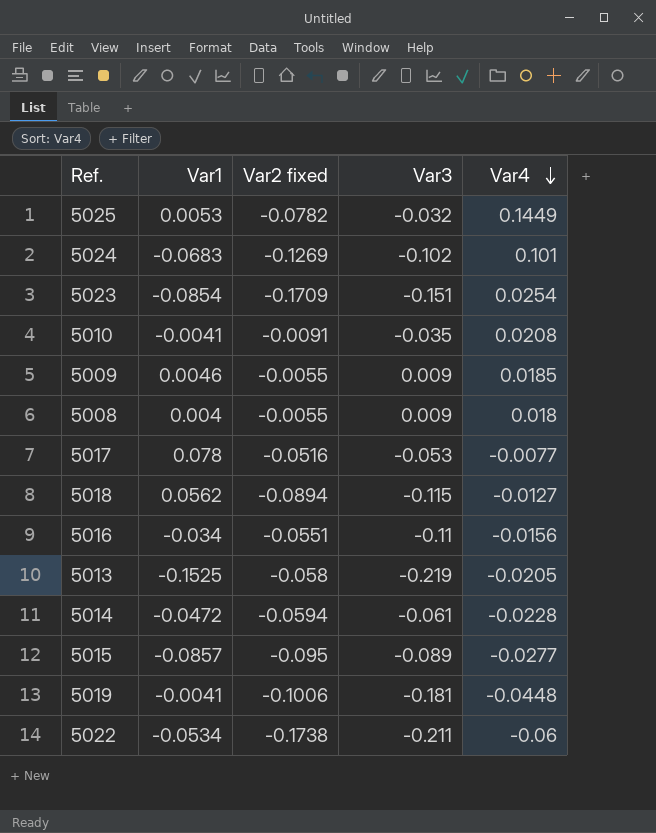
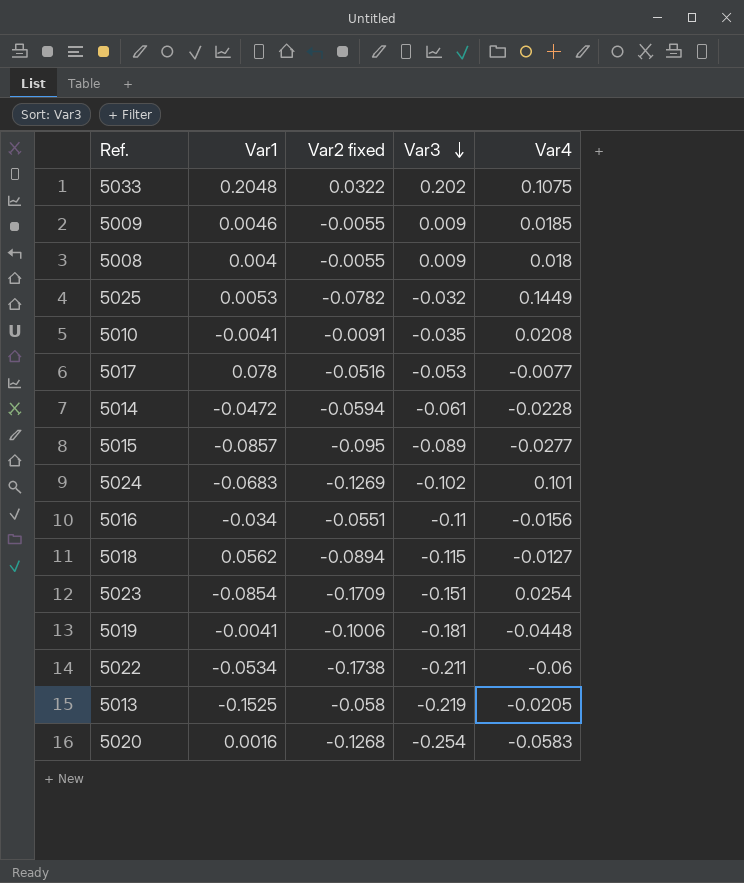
row order: Var4 descending -> Var3 descending
row 5033: none -> 0.2048 | 0.0322 | 0.202 | 0.1075
row 5020: none -> 0.0016 | -0.1268 | -0.254 | -0.0583

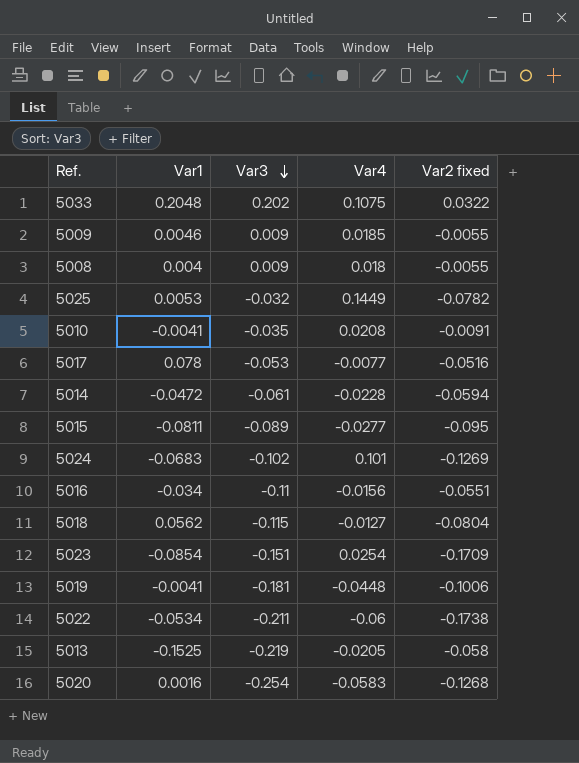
column Var2 fixed | position: 3 -> 5
5015 | Var1: -0.0857 -> -0.0811
5018 | Var2 fixed: -0.0894 -> -0.0804

